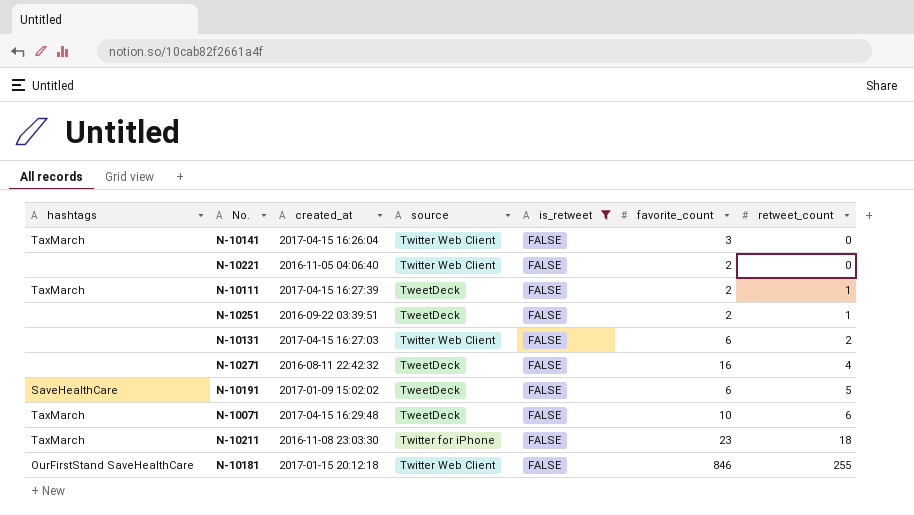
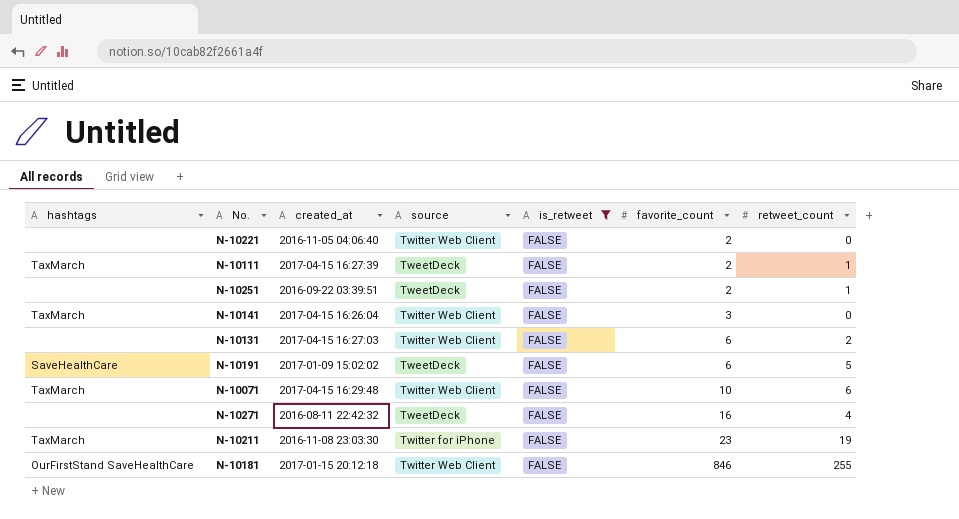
row order: retweet_count ascending -> favorite_count ascending
N-10071 | source: TweetDeck -> Twitter Web Client
N-10211 | retweet_count: 18 -> 19

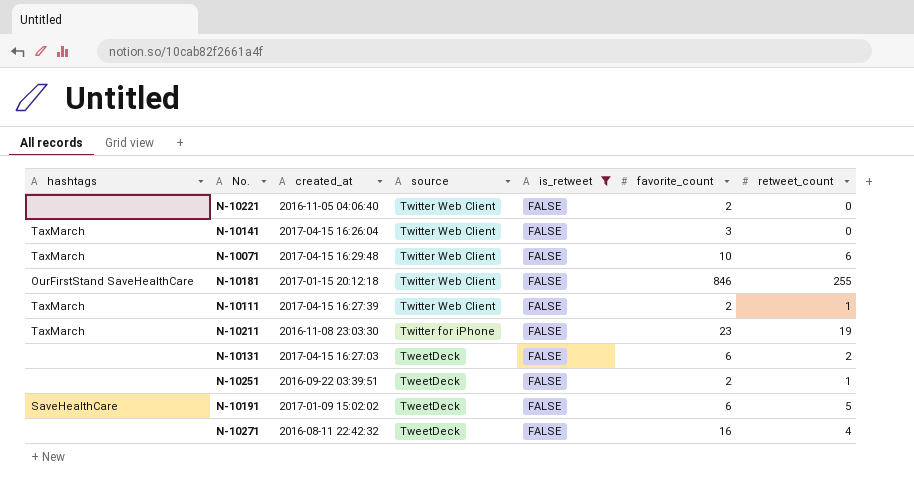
row order: favorite_count ascending -> source descending
N-10111 | source: TweetDeck -> Twitter Web Client
N-10131 | source: Twitter Web Client -> TweetDeck

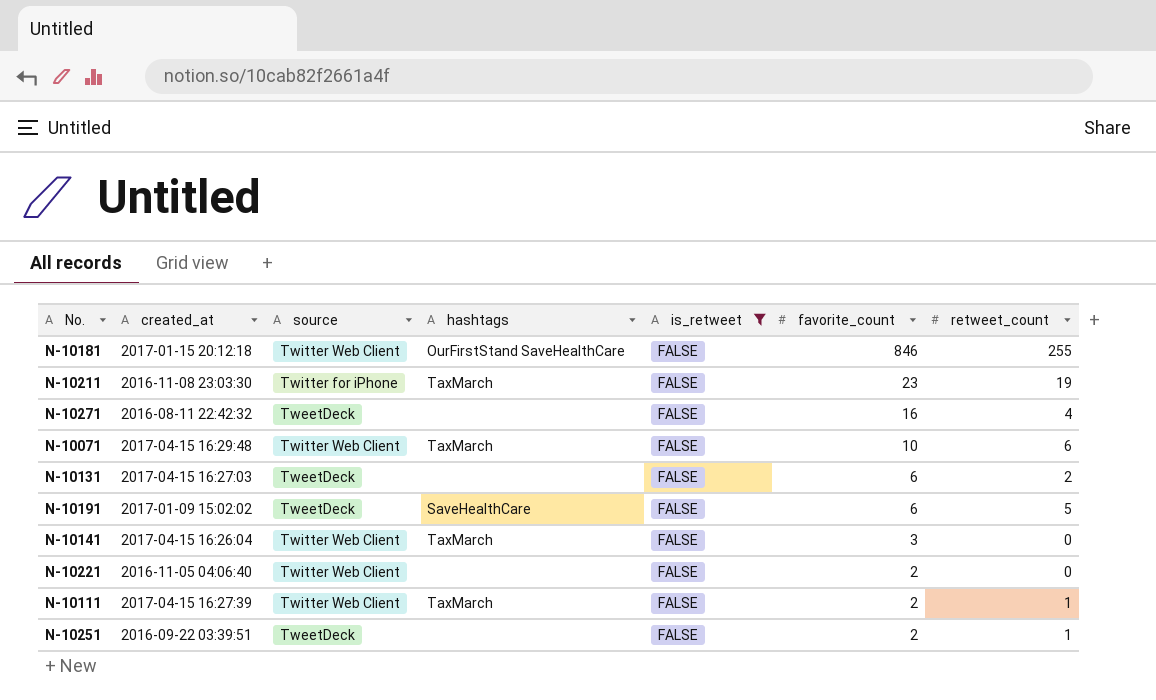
row order: source descending -> favorite_count descending
column hashtags | position: 1 -> 4

